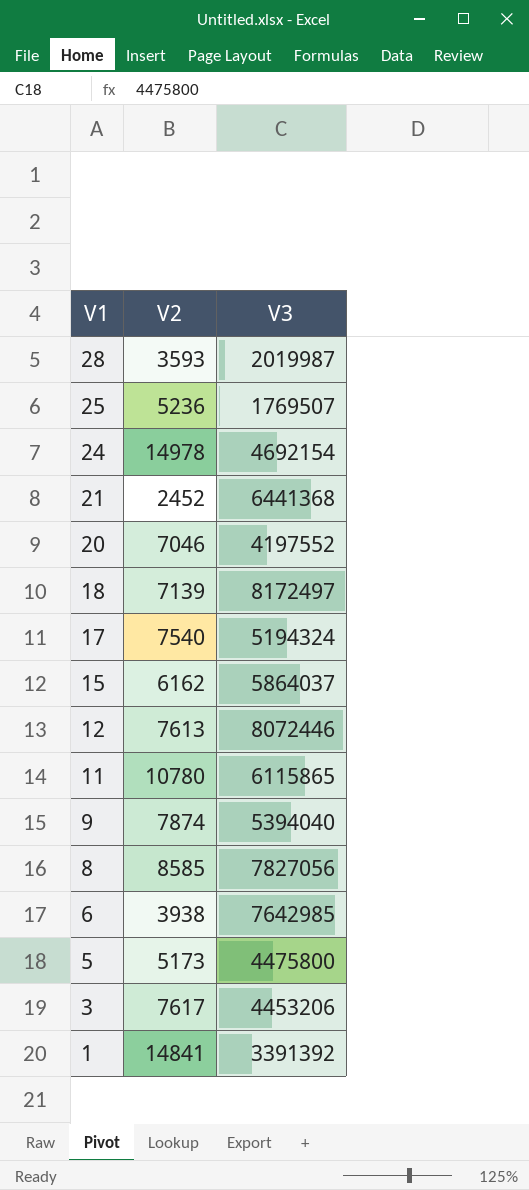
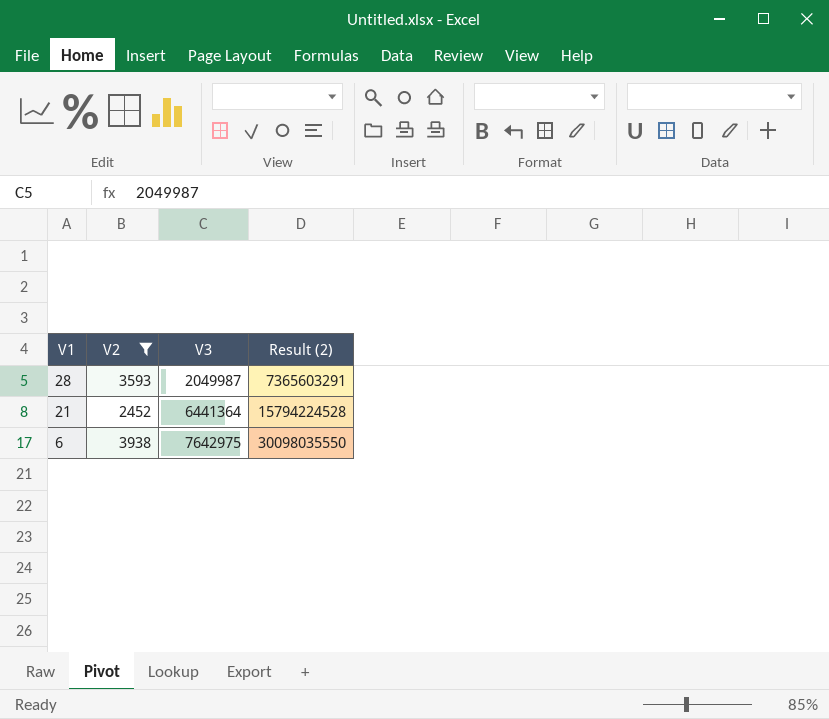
filter: none -> V2 <= 3938
column Result (2) | formula: none -> [V2] * [V3]
28 | V3: 2019987 -> 2049987
21 | V3: 6441368 -> 6441364
6 | V3: 7642985 -> 7642975

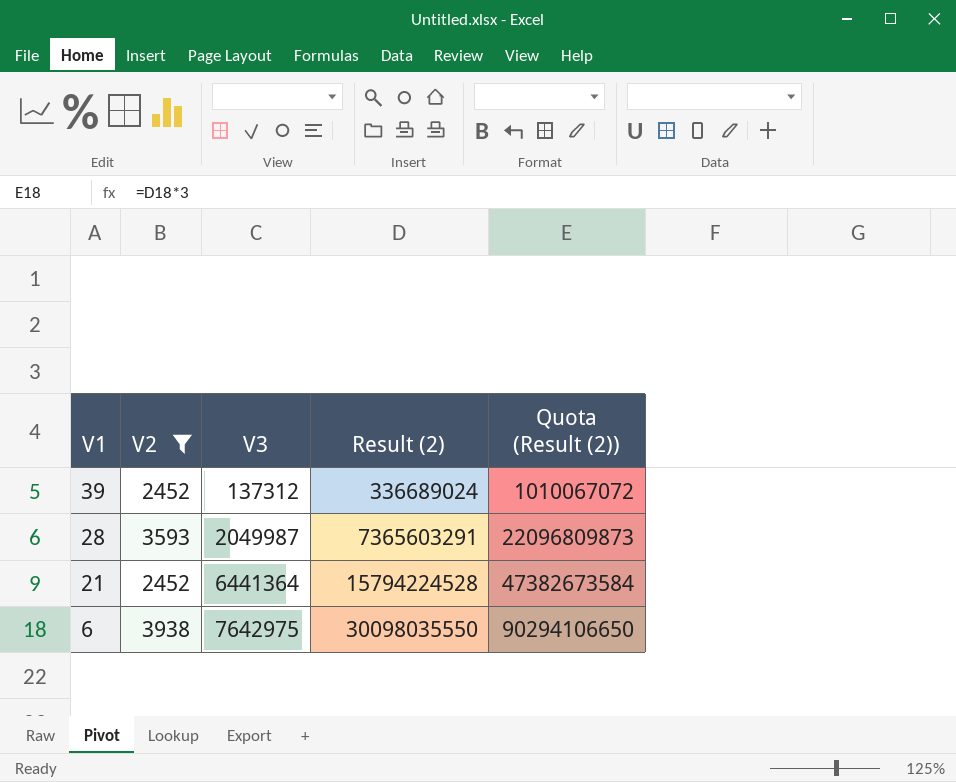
column Quota (Result (2)) | formula: none -> [Result (2)] * 3
row 39: none -> 2452 | 137312 | 336689024 | 1010067072

